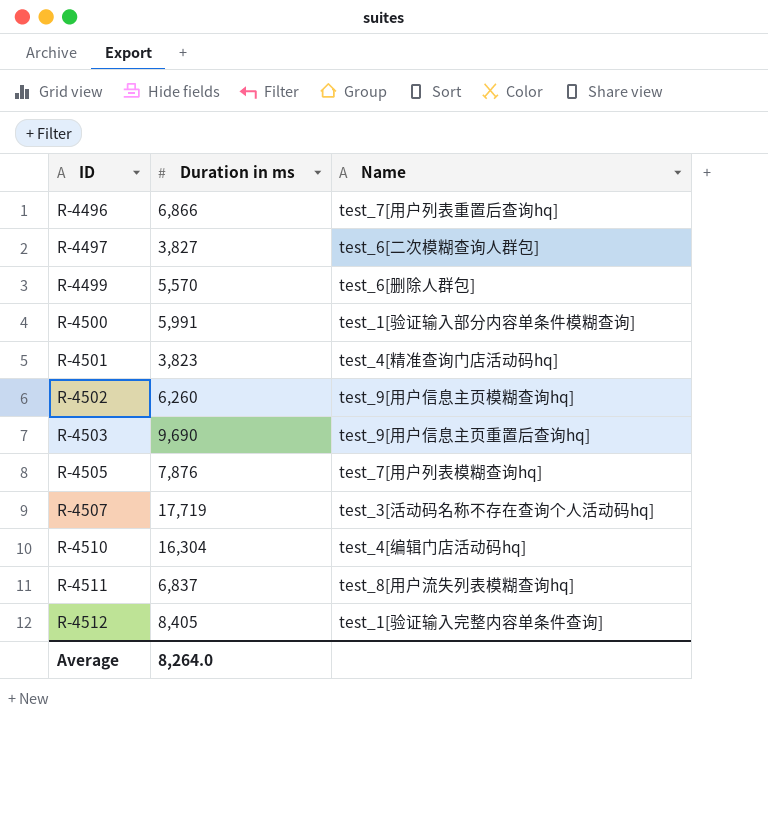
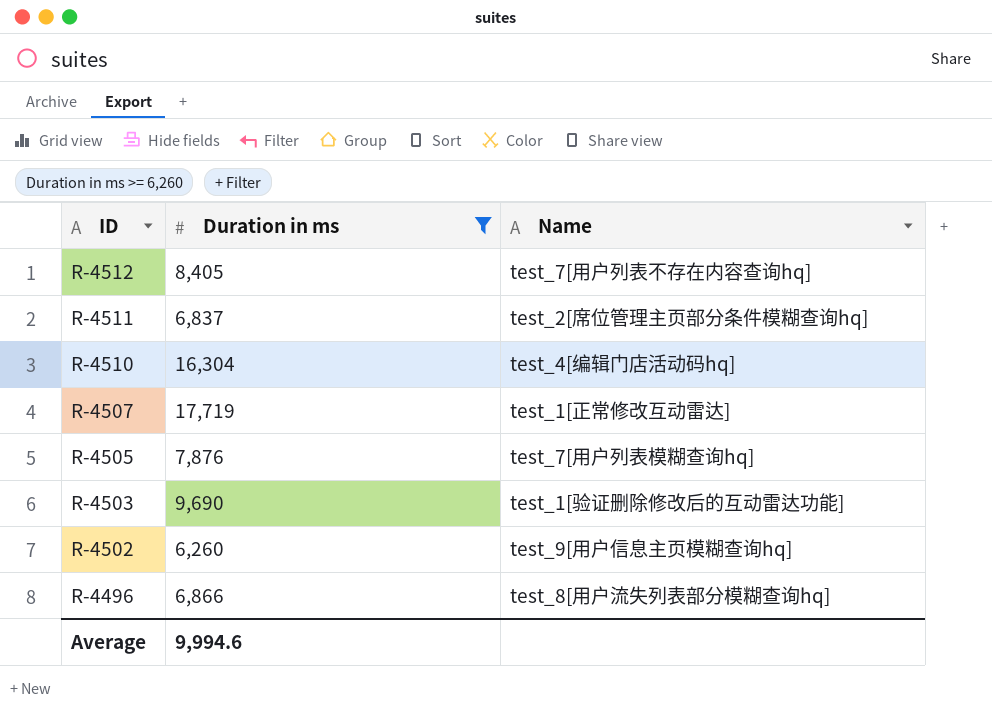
filter: none -> Duration in ms >= 6,260
row order: ID ascending -> ID descending
R-4512 | Name: test_1[验证输入完整内容单条件查询] -> test_7[用户列表不存在内容查询hq]
R-4511 | Name: test_8[用户流失列表模糊查询hq] -> test_2[席位管理主页部分条件模糊查询hq]
R-4507 | Name: test_3[活动码名称不存在查询个人活动码hq] -> test_1[正常修改互动雷达]
R-4503 | Name: test_9[用户信息主页重置后查询hq] -> test_1[验证删除修改后的互动雷达功能]
R-4496 | Name: test_7[用户列表重置后查询hq] -> test_8[用户流失列表部分模糊查询hq]
Average | Duration in ms: 8,264.0 -> 9,994.6

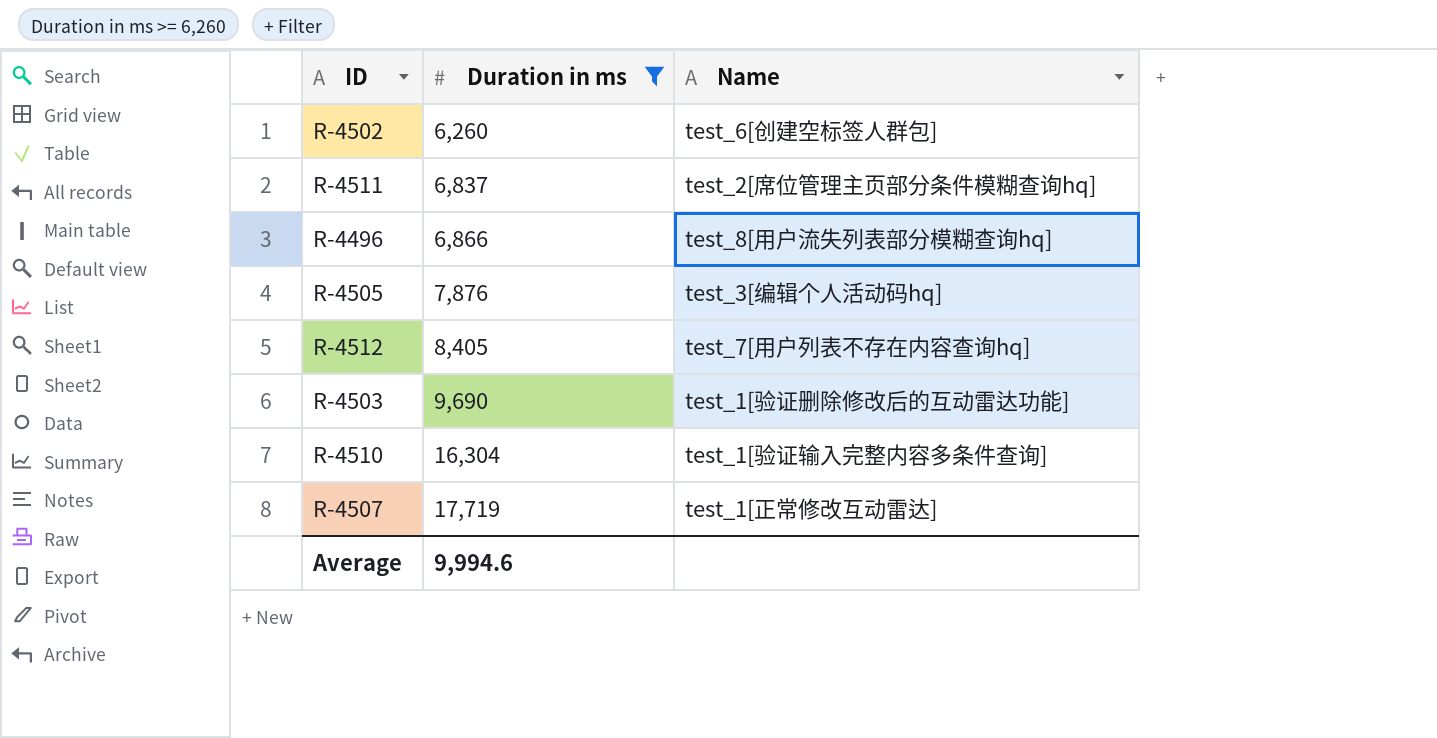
row order: ID descending -> Duration in ms ascending
R-4502 | Name: test_9[用户信息主页模糊查询hq] -> test_6[创建空标签人群包]
R-4505 | Name: test_7[用户列表模糊查询hq] -> test_3[编辑个人活动码hq]
R-4510 | Name: test_4[编辑门店活动码hq] -> test_1[验证输入完整内容多条件查询]

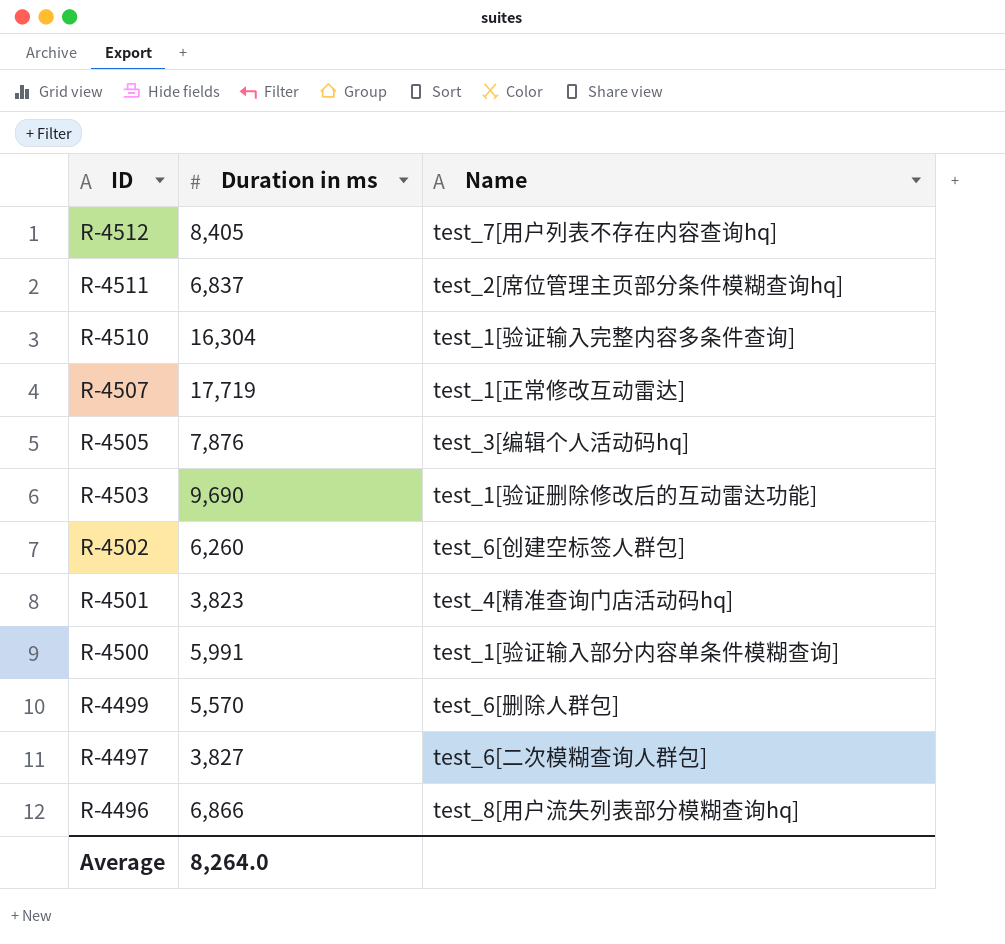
filter: Duration in ms >= 6,260 -> none
row order: Duration in ms ascending -> ID descending
Average | Duration in ms: 9,994.6 -> 8,264.0

